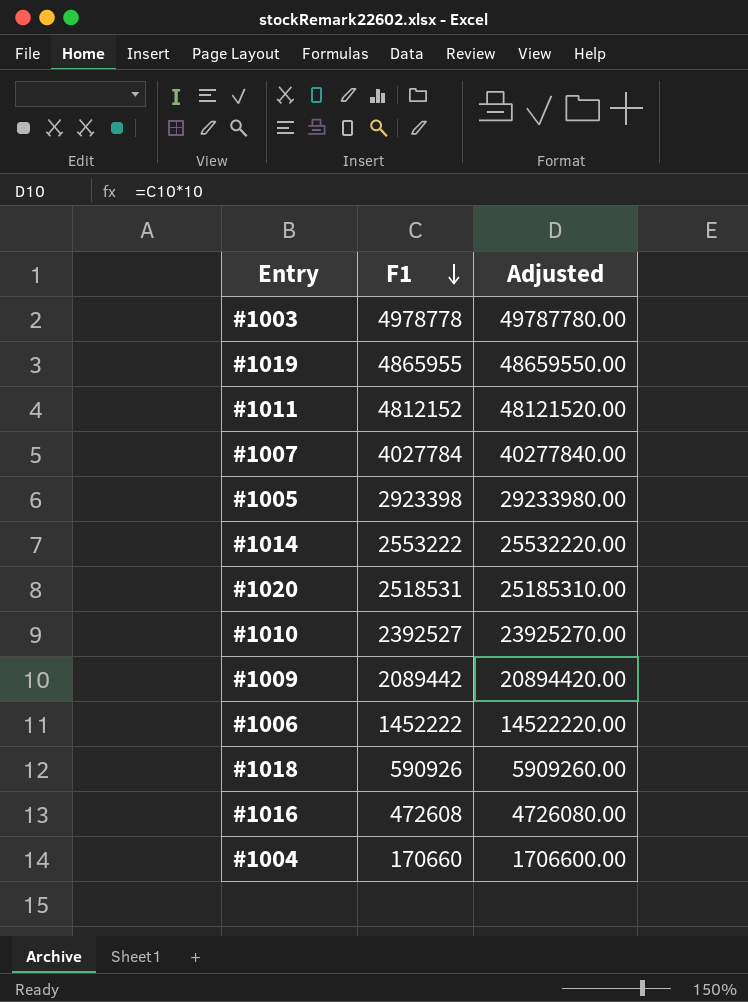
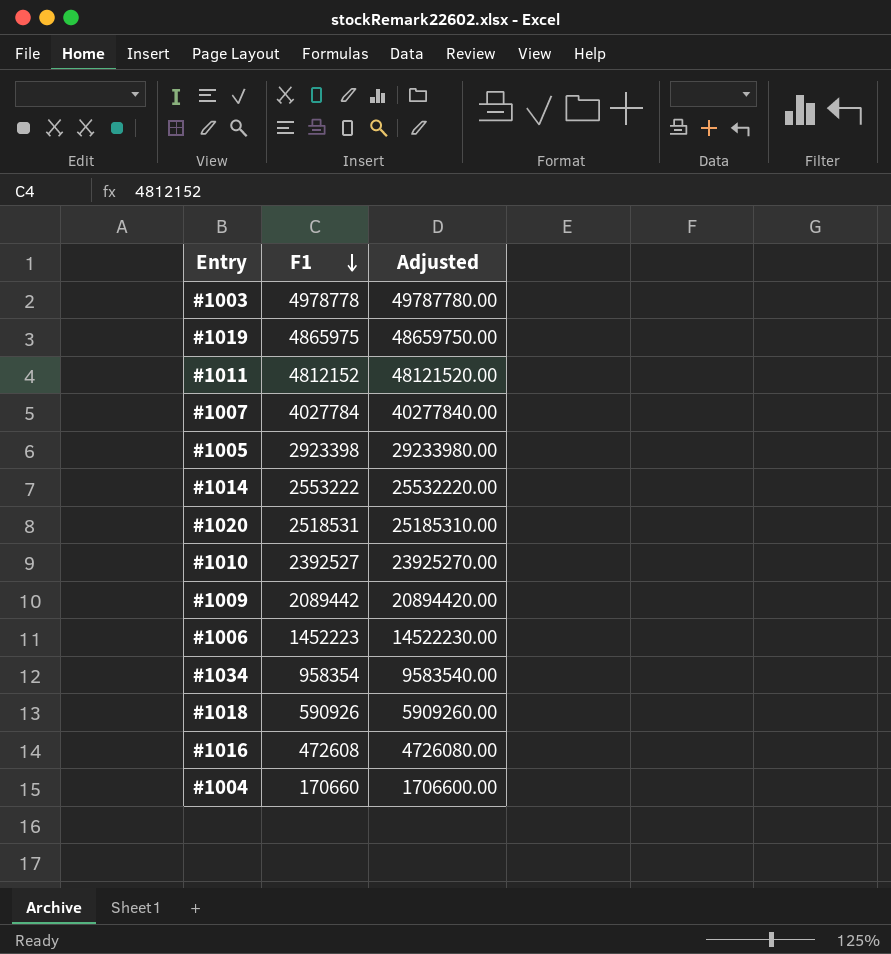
#1019 | F1: 4865955 -> 4865975
#1019 | Adjusted: 48659550.00 -> 48659750.00
#1006 | F1: 1452222 -> 1452223
#1006 | Adjusted: 14522220.00 -> 14522230.00
row #1034: none -> 958354 | 9583540.00

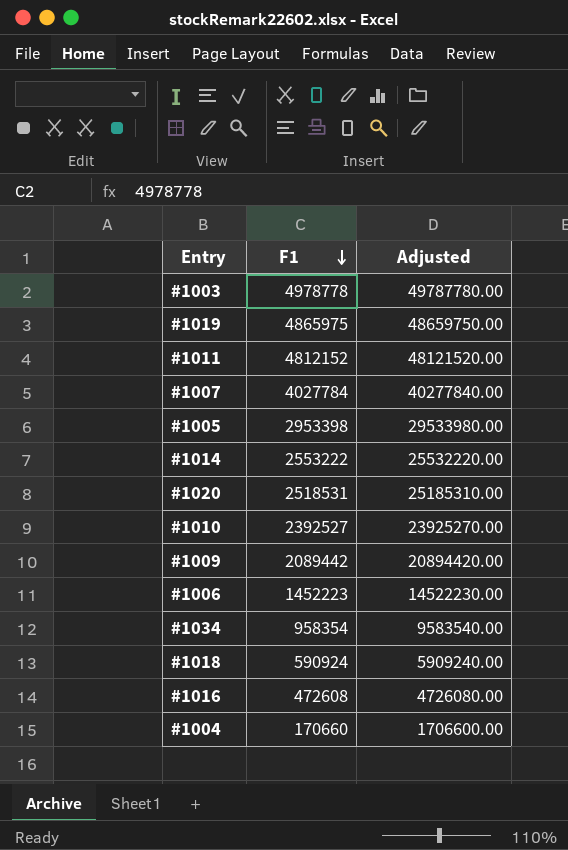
#1005 | F1: 2923398 -> 2953398
#1005 | Adjusted: 29233980.00 -> 29533980.00
#1018 | F1: 590926 -> 590924
#1018 | Adjusted: 5909260.00 -> 5909240.00

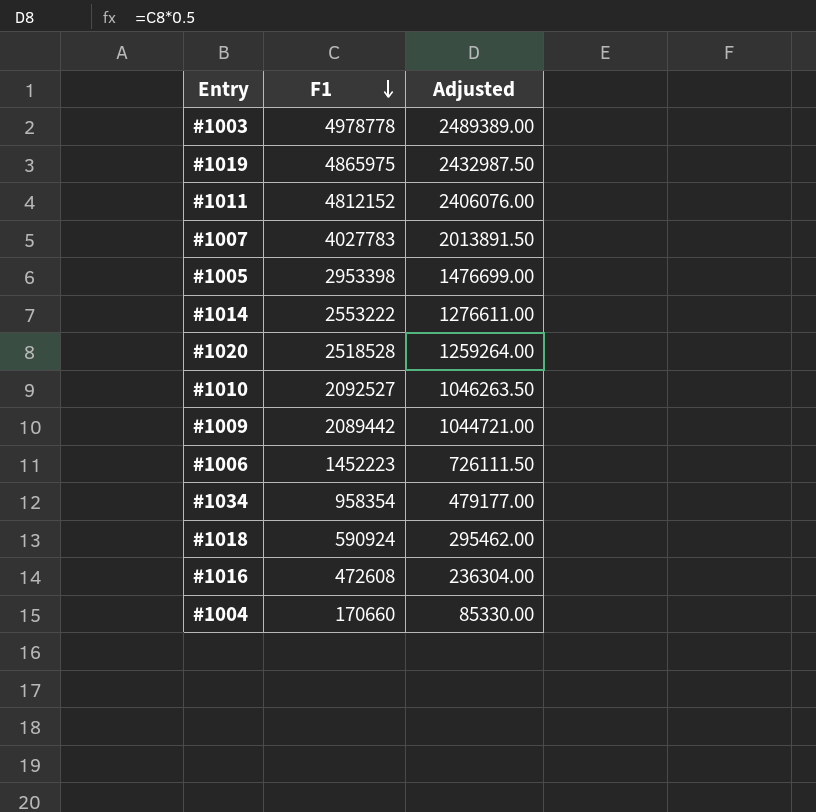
column Adjusted | formula: [F1] * 10 -> [F1] * 0.5
#1007 | F1: 4027784 -> 4027783
#1020 | F1: 2518531 -> 2518528
#1010 | F1: 2392527 -> 2092527

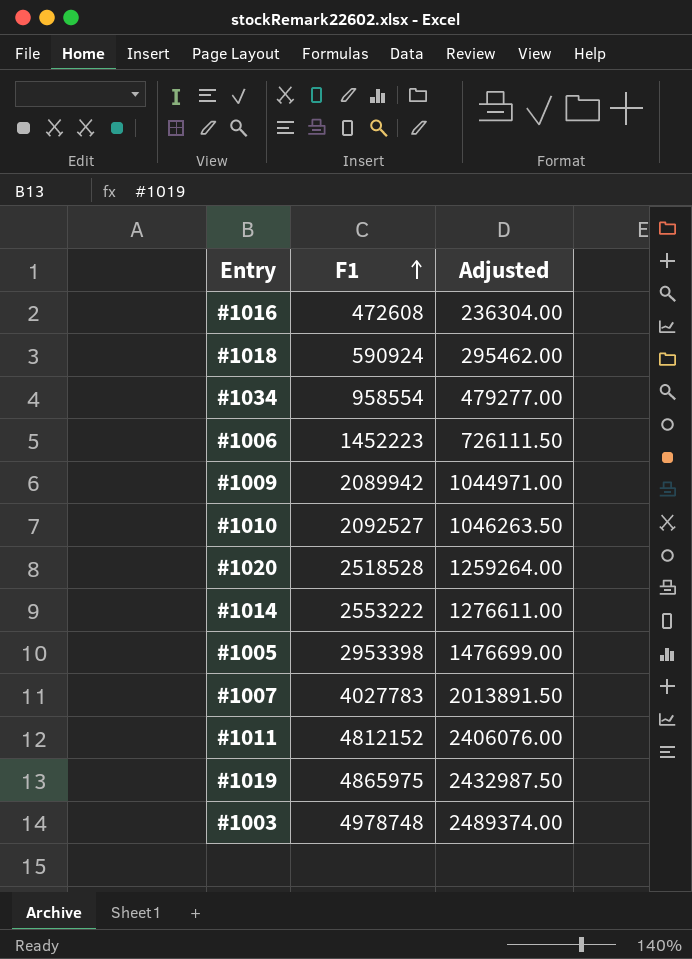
row order: F1 descending -> F1 ascending
row #1004: 170660 | 85330.00 -> none
#1034 | F1: 958354 -> 958554
#1034 | Adjusted: 479177.00 -> 479277.00
#1009 | F1: 2089442 -> 2089942
#1009 | Adjusted: 1044721.00 -> 1044971.00
#1003 | F1: 4978778 -> 4978748
#1003 | Adjusted: 2489389.00 -> 2489374.00

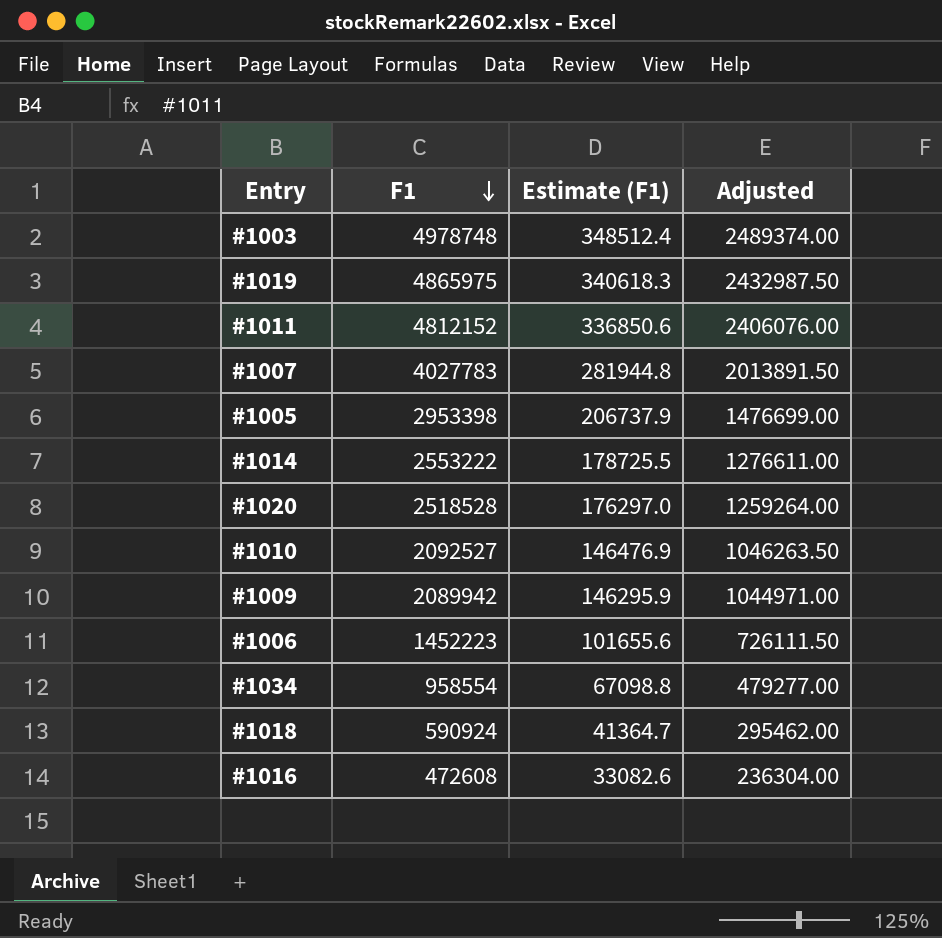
row order: F1 ascending -> F1 descending
column Estimate (F1) | formula: none -> [F1] * 0.07

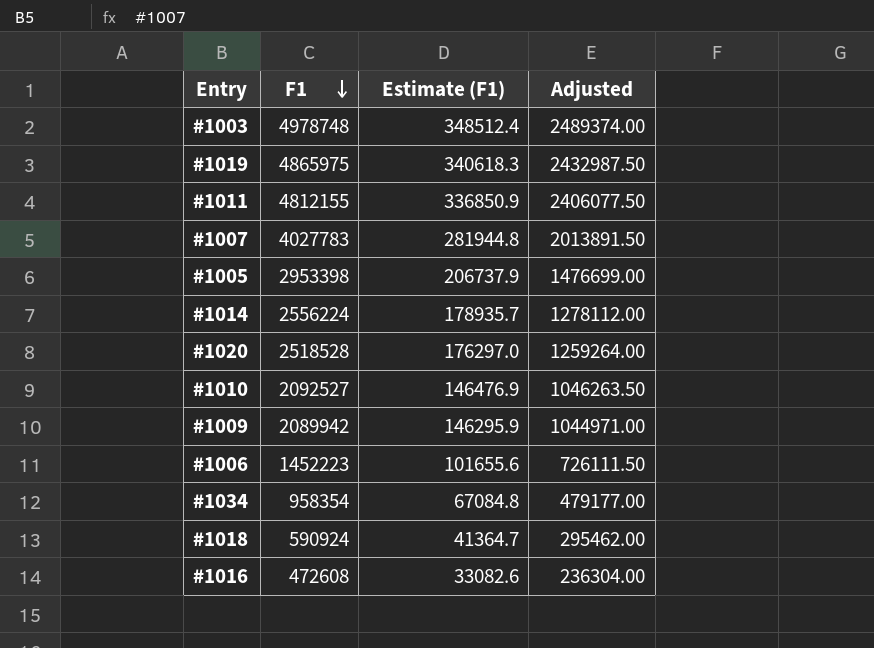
#1011 | F1: 4812152 -> 4812155
#1011 | Estimate (F1): 336850.6 -> 336850.9
#1011 | Adjusted: 2406076.00 -> 2406077.50
#1014 | F1: 2553222 -> 2556224
#1014 | Estimate (F1): 178725.5 -> 178935.7
#1014 | Adjusted: 1276611.00 -> 1278112.00
#1034 | F1: 958554 -> 958354
#1034 | Estimate (F1): 67098.8 -> 67084.8
#1034 | Adjusted: 479277.00 -> 479177.00

